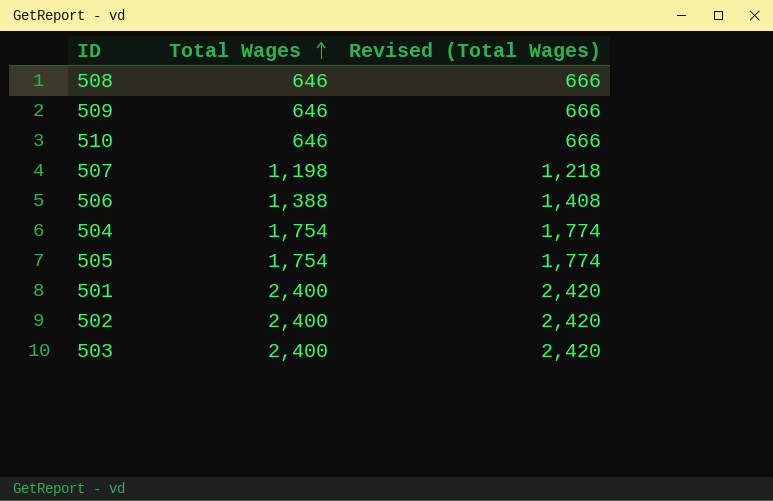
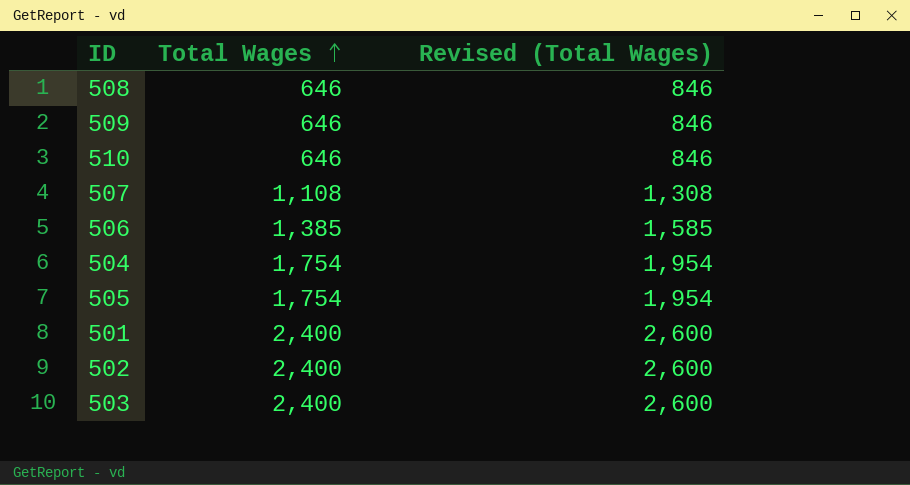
column Revised (Total Wages) | formula: [Total Wages] + 20 -> [Total Wages] + 200
507 | Total Wages: 1,198 -> 1,108
506 | Total Wages: 1,388 -> 1,385

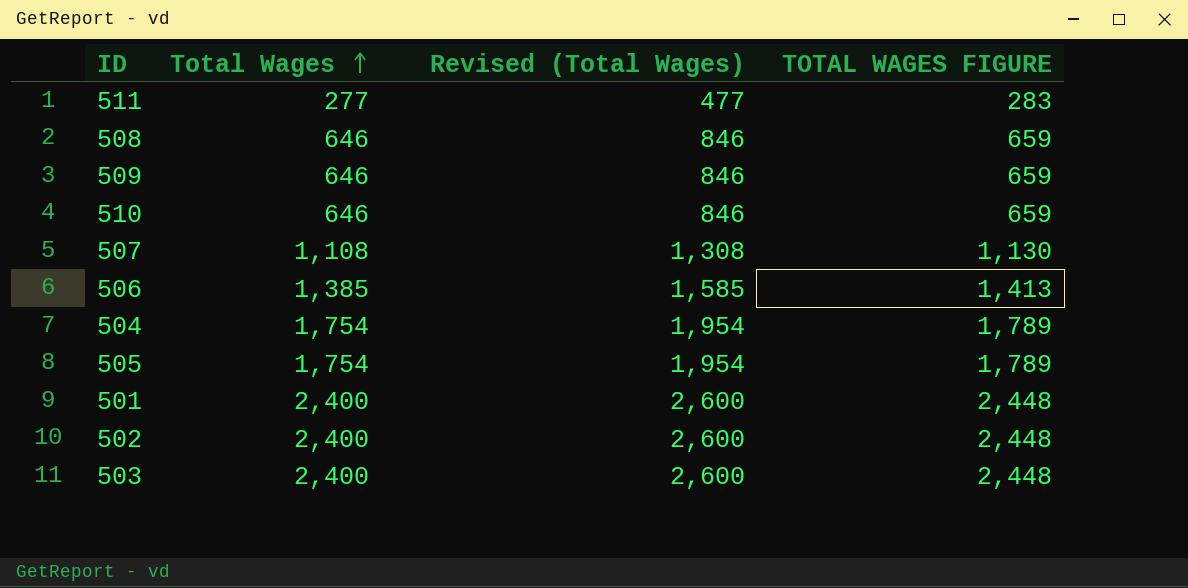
column TOTAL WAGES FIGURE | formula: none -> [Total Wages] * 1.02
row 511: none -> 277 | 477 | 283

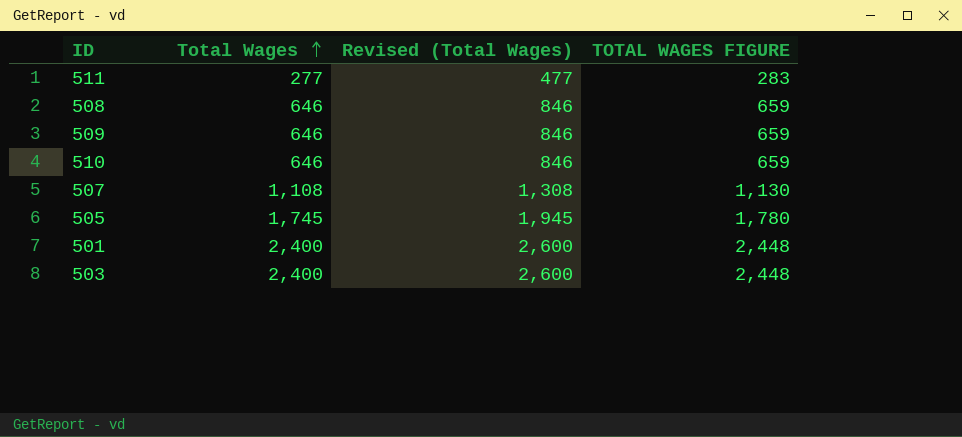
row 506: 1,385 | 1,585 | 1,413 -> none
row 504: 1,754 | 1,954 | 1,789 -> none
row 502: 2,400 | 2,600 | 2,448 -> none
505 | Total Wages: 1,754 -> 1,745
505 | Revised (Total Wages): 1,954 -> 1,945
505 | TOTAL WAGES FIGURE: 1,789 -> 1,780

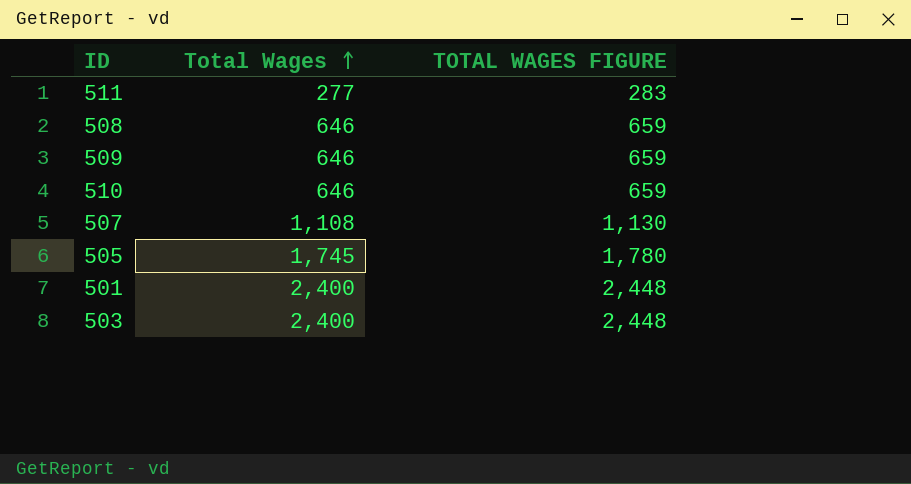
column Revised (Total Wages) | formula: [Total Wages] + 200 -> none

